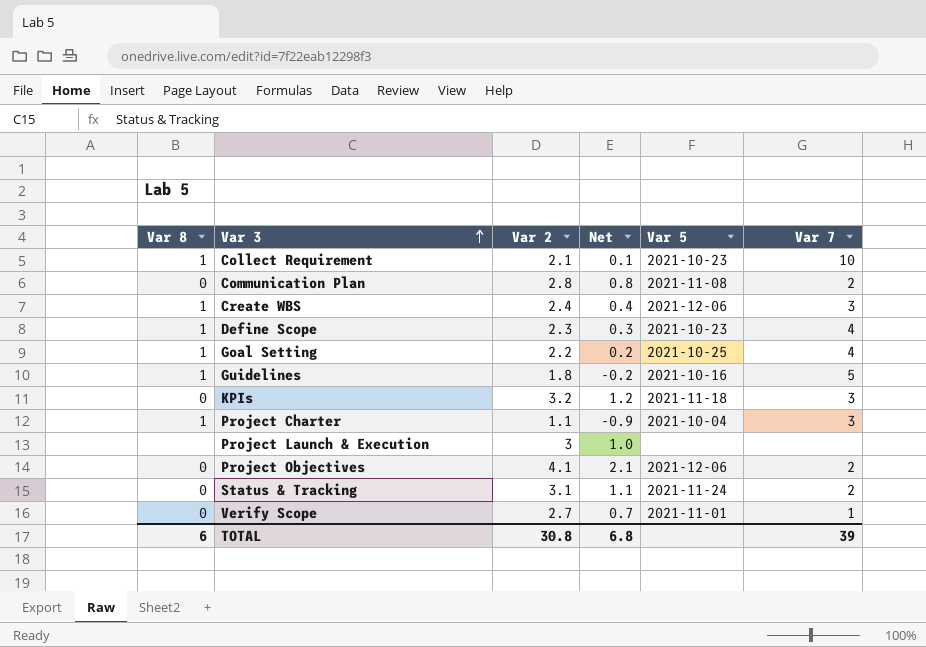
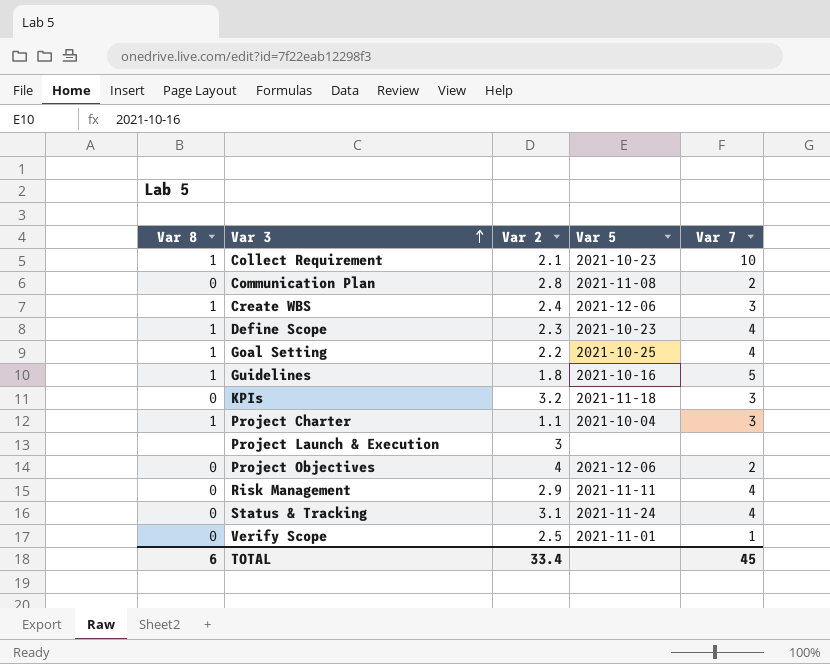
column Net | formula: [Var 2] - 2 -> none
Project Objectives | Var 2: 4.1 -> 4
row Risk Management: none -> 0 | 2.9 | 2021-11-11 | 4
Status & Tracking | Var 7: 2 -> 4
Verify Scope | Var 2: 2.7 -> 2.5
TOTAL | Var 2: 30.8 -> 33.4
TOTAL | Var 7: 39 -> 45

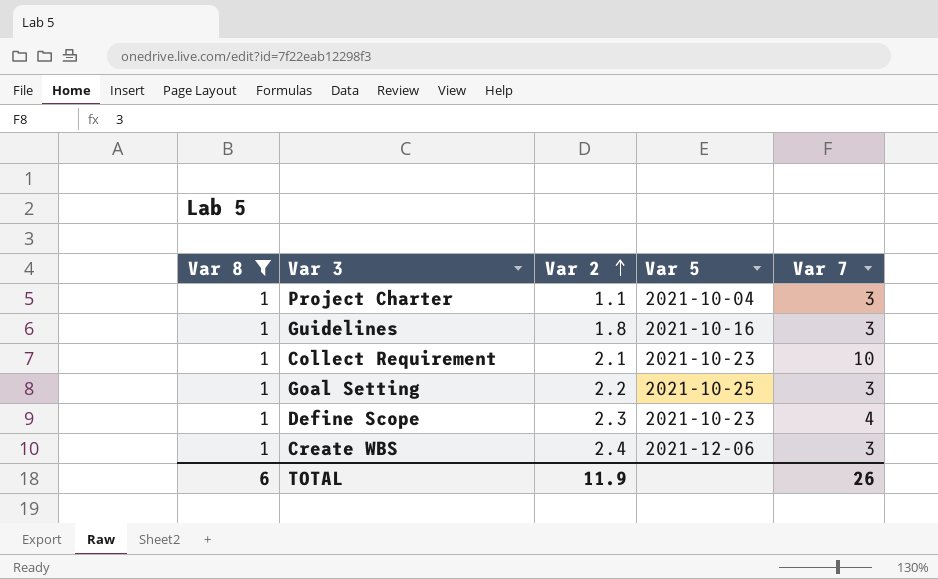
filter: none -> Var 8 = 1
row order: Var 3 ascending -> Var 2 ascending
Guidelines | Var 7: 5 -> 3
Goal Setting | Var 7: 4 -> 3
TOTAL | Var 2: 33.4 -> 11.9
TOTAL | Var 7: 45 -> 26

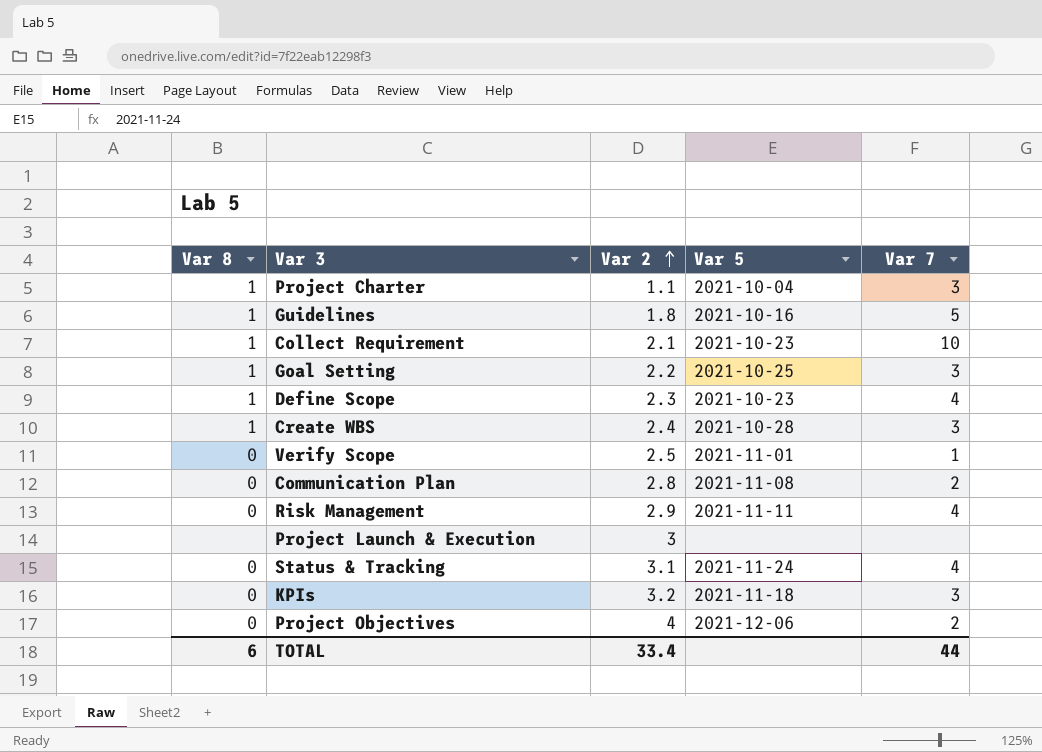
filter: Var 8 = 1 -> none
Guidelines | Var 7: 3 -> 5
Create WBS | Var 5: 2021-12-06 -> 2021-10-28
TOTAL | Var 2: 11.9 -> 33.4
TOTAL | Var 7: 26 -> 44

